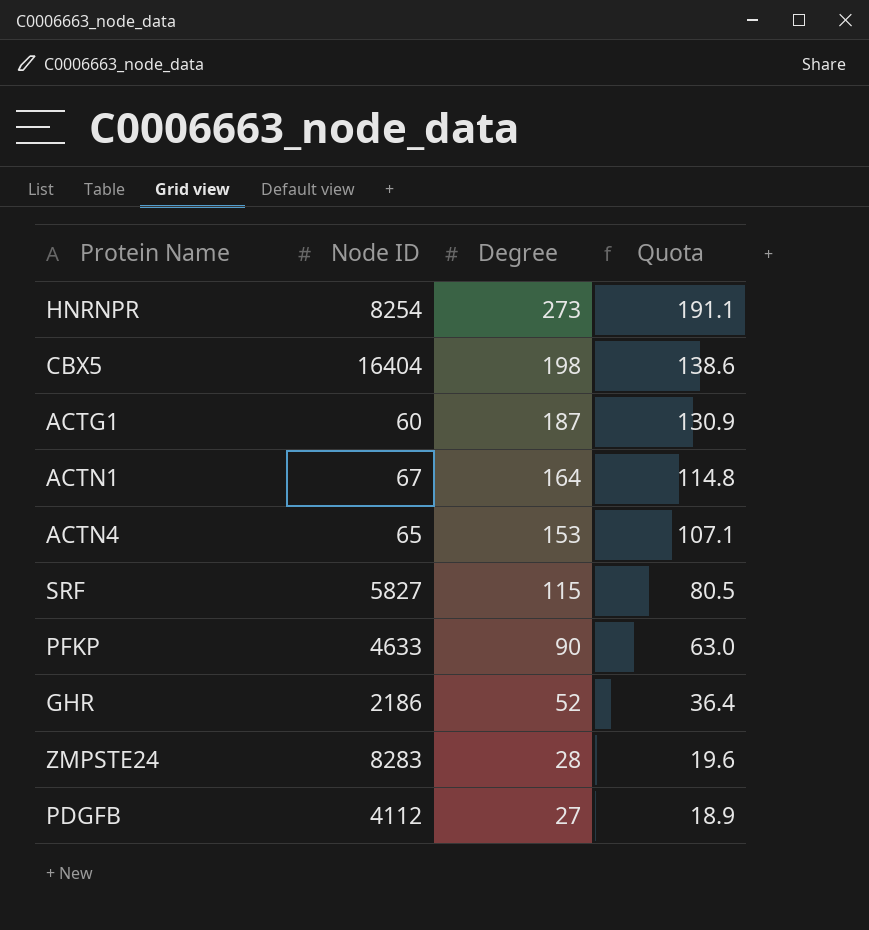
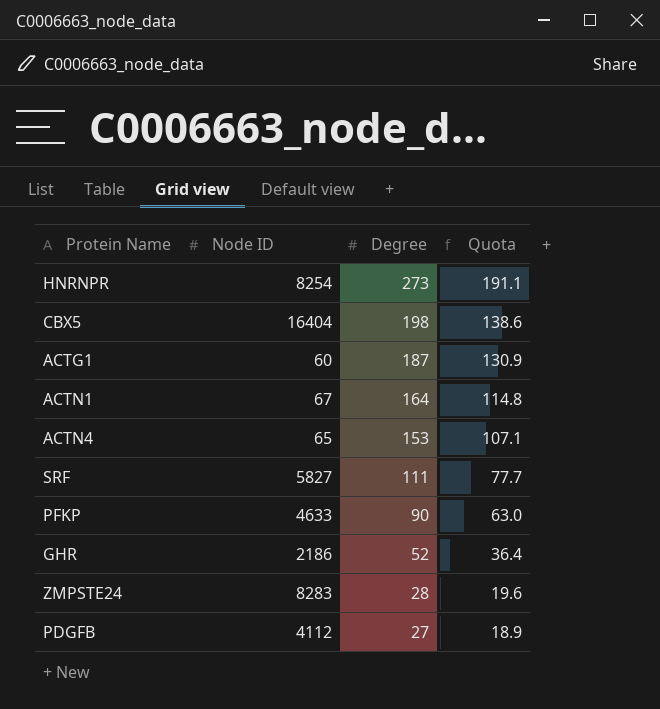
SRF | Degree: 115 -> 111
SRF | Quota: 80.5 -> 77.7

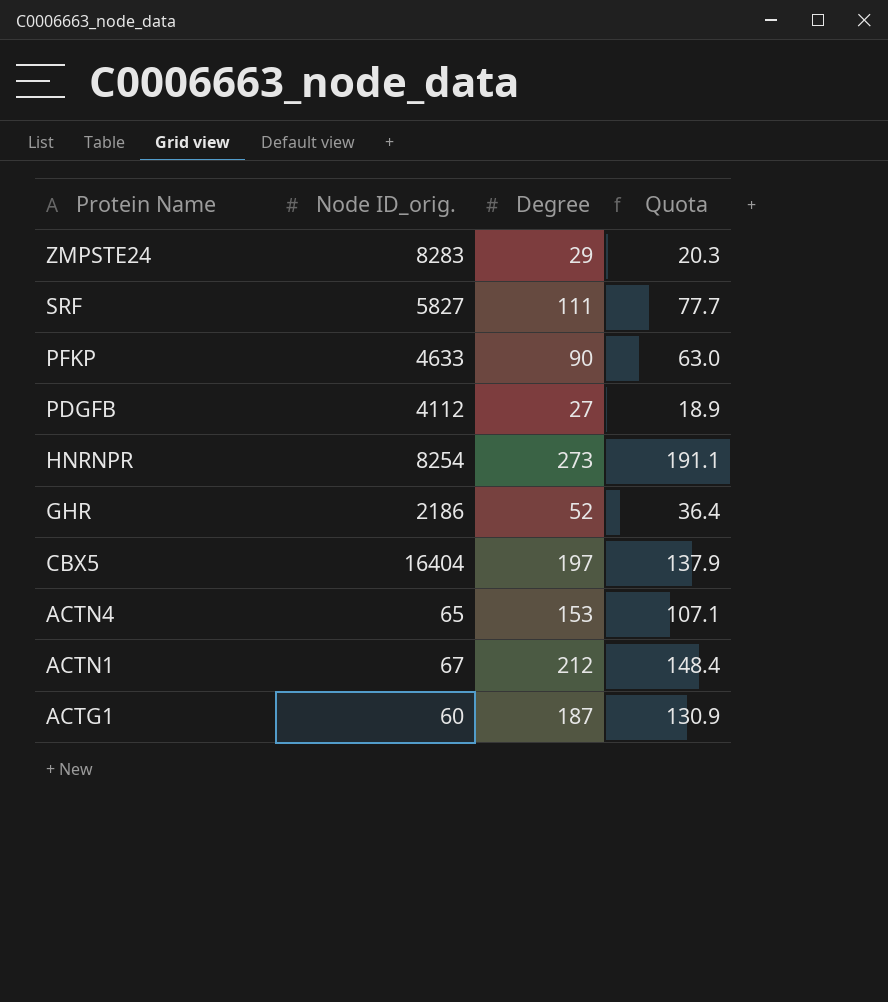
row order: Degree descending -> Protein Name descending
column name: Node ID -> Node ID_orig.
ZMPSTE24 | Degree: 28 -> 29
ZMPSTE24 | Quota: 19.6 -> 20.3
CBX5 | Degree: 198 -> 197
CBX5 | Quota: 138.6 -> 137.9
ACTN1 | Degree: 164 -> 212
ACTN1 | Quota: 114.8 -> 148.4

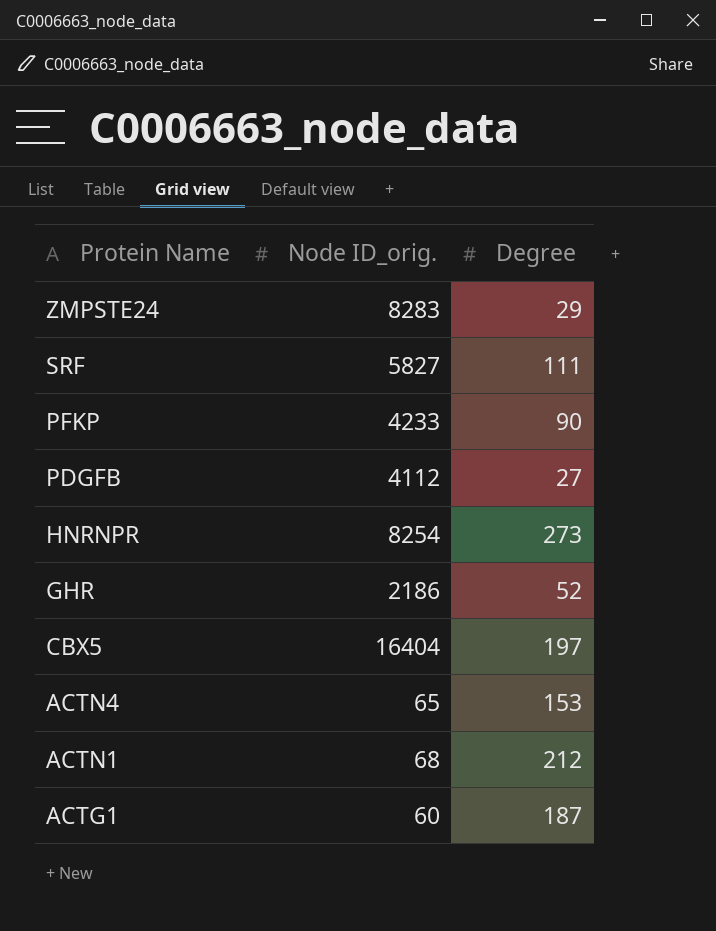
column Quota | formula: [Degree] * 0.7 -> none
PFKP | Node ID_orig.: 4633 -> 4233
ACTN1 | Node ID_orig.: 67 -> 68

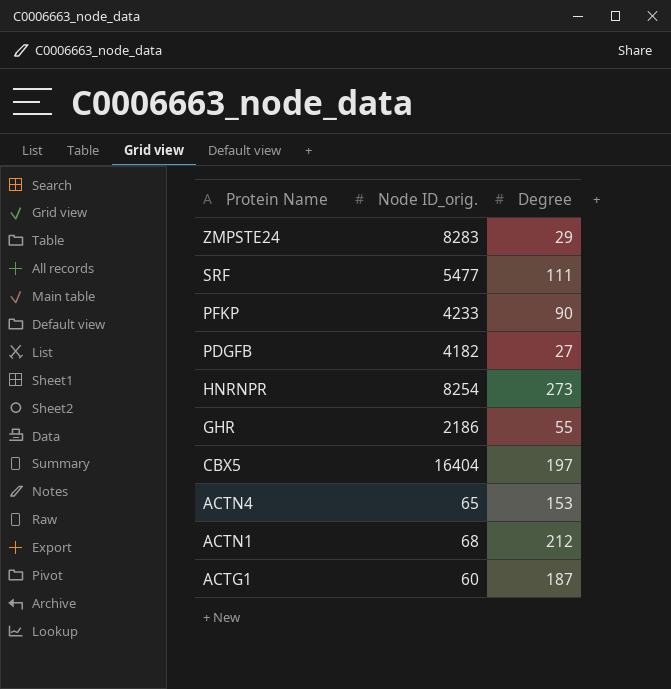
SRF | Node ID_orig.: 5827 -> 5477
PDGFB | Node ID_orig.: 4112 -> 4182
GHR | Degree: 52 -> 55

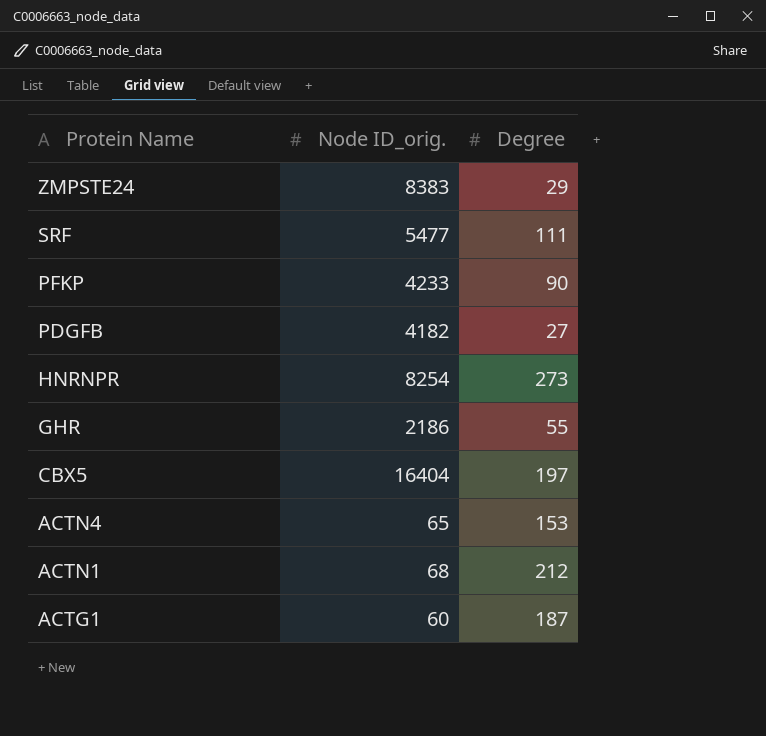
ZMPSTE24 | Node ID_orig.: 8283 -> 8383

